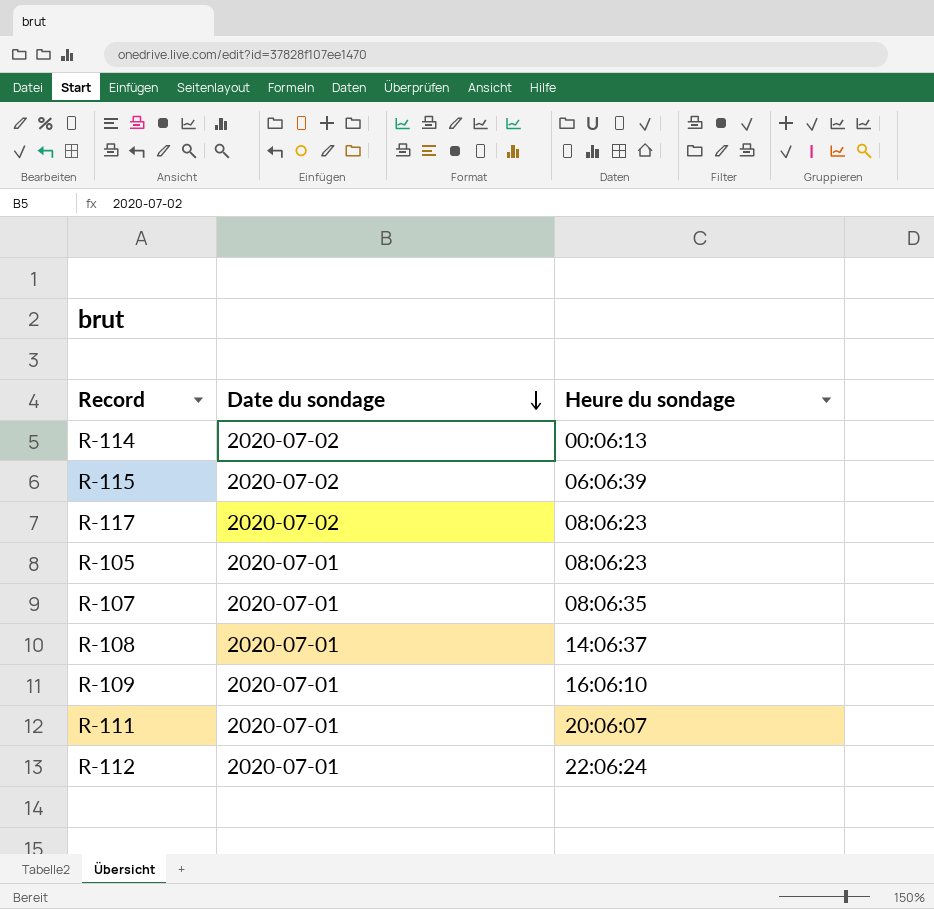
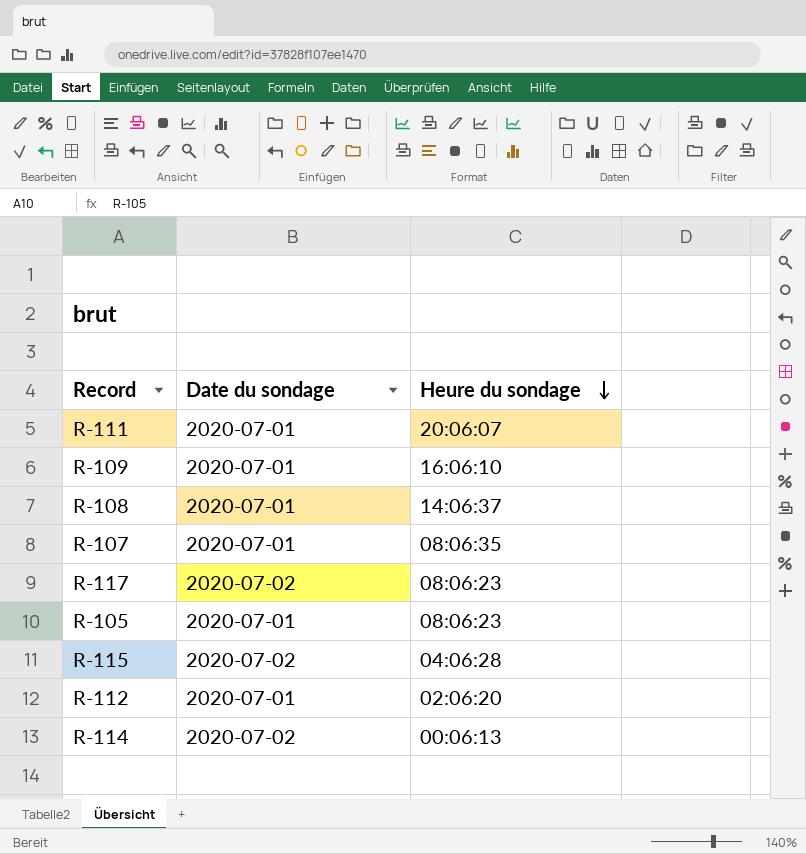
row order: Date du sondage descending -> Heure du sondage descending
R-115 | Heure du sondage: 06:06:39 -> 04:06:28
R-112 | Heure du sondage: 22:06:24 -> 02:06:20

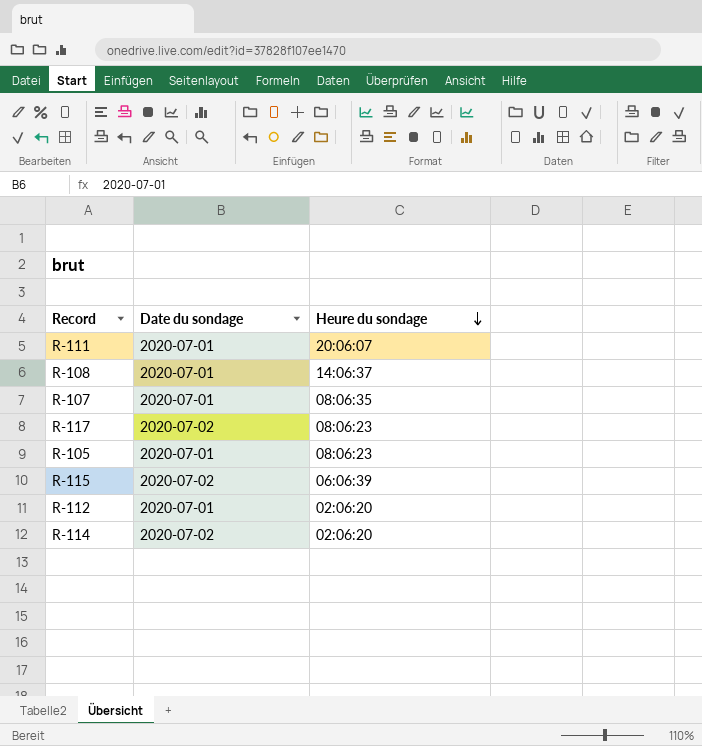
row R-109: 2020-07-01 | 16:06:10 -> none
R-115 | Heure du sondage: 04:06:28 -> 06:06:39
R-114 | Heure du sondage: 00:06:13 -> 02:06:20

